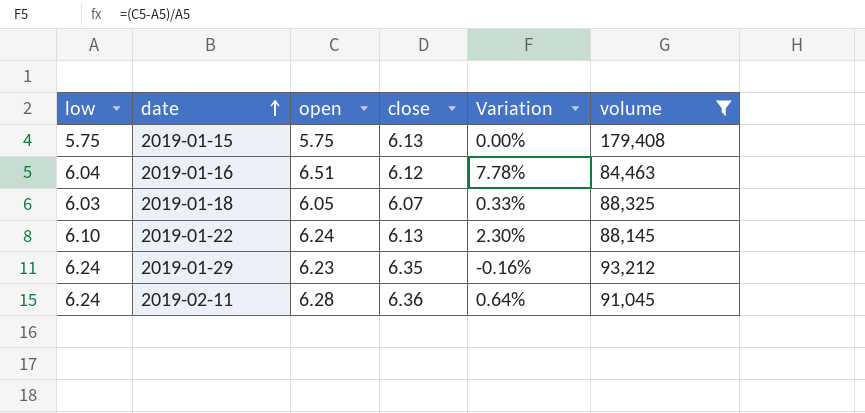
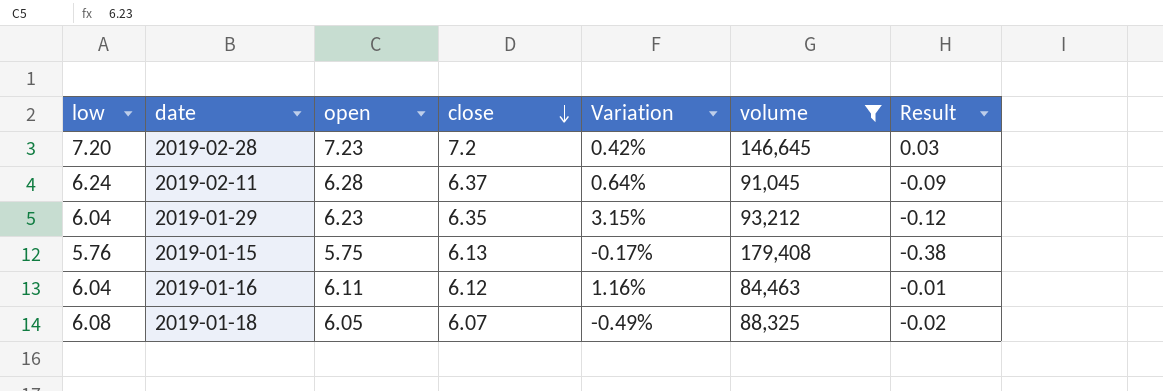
row order: date ascending -> close descending
column Result | formula: none -> [open] - [close]
row 2019-01-22: 6.10 | 6.24 | 6.13 | 2.30% | 88,145 -> none
row 2019-02-28: none -> 7.20 | 7.23 | 7.2 | 0.42% | 146,645 | 0.03
2019-02-11 | close: 6.36 -> 6.37
2019-01-29 | low: 6.24 -> 6.04
2019-01-29 | Variation: -0.16% -> 3.15%
2019-01-15 | low: 5.75 -> 5.76
2019-01-15 | Variation: 0.00% -> -0.17%
2019-01-16 | open: 6.51 -> 6.11
2019-01-16 | Variation: 7.78% -> 1.16%
2019-01-18 | low: 6.03 -> 6.08
2019-01-18 | Variation: 0.33% -> -0.49%

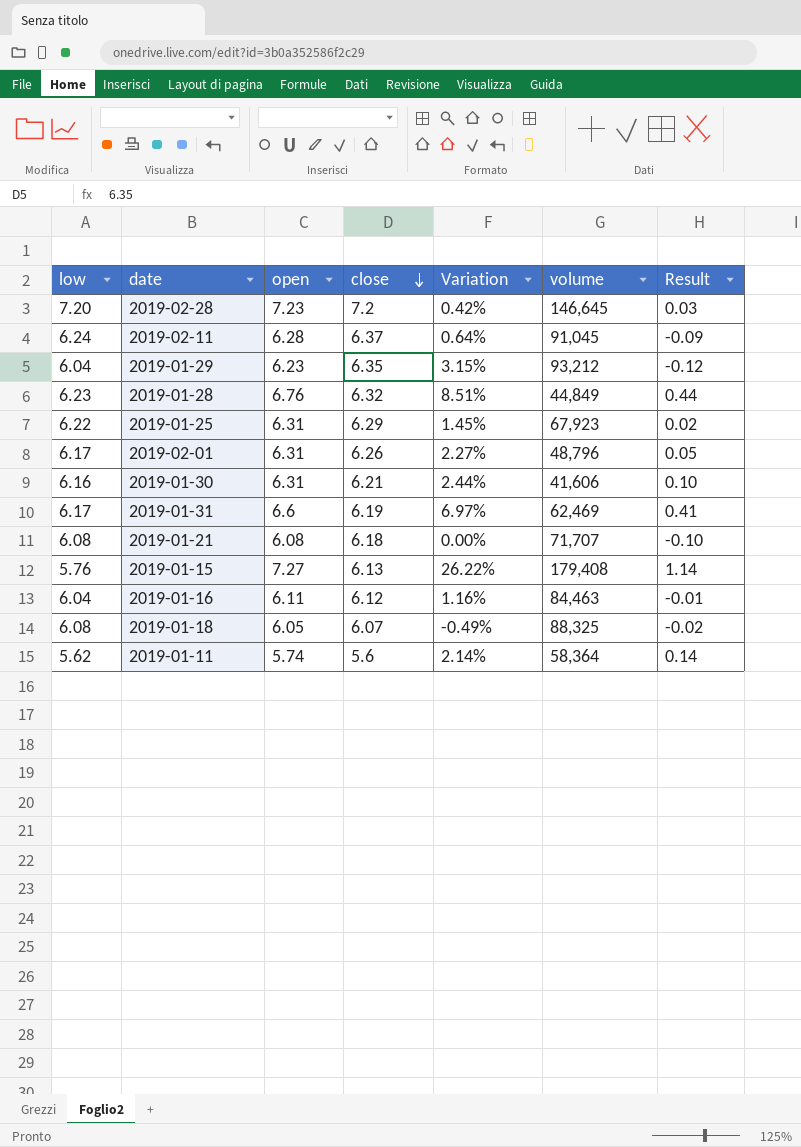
filter: volume >= 84,463 -> none
2019-01-15 | open: 5.75 -> 7.27
2019-01-15 | Variation: -0.17% -> 26.22%
2019-01-15 | Result: -0.38 -> 1.14

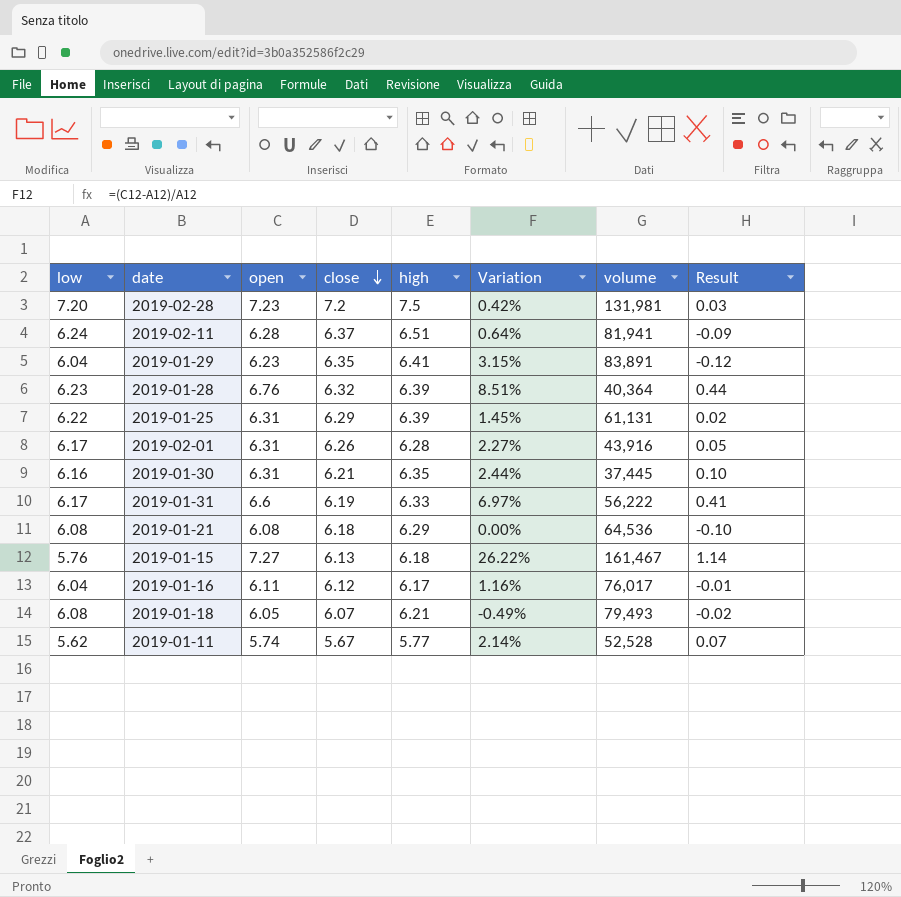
column high | position: none -> 5
2019-02-28 | volume: 146,645 -> 131,981
2019-02-11 | volume: 91,045 -> 81,941
2019-01-29 | volume: 93,212 -> 83,891
2019-01-28 | volume: 44,849 -> 40,364
2019-01-25 | volume: 67,923 -> 61,131
2019-02-01 | volume: 48,796 -> 43,916
2019-01-30 | volume: 41,606 -> 37,445
2019-01-31 | volume: 62,469 -> 56,222
2019-01-21 | volume: 71,707 -> 64,536
2019-01-15 | volume: 179,408 -> 161,467
2019-01-16 | volume: 84,463 -> 76,017
2019-01-18 | volume: 88,325 -> 79,493
2019-01-11 | close: 5.6 -> 5.67
2019-01-11 | volume: 58,364 -> 52,528
2019-01-11 | Result: 0.14 -> 0.07

